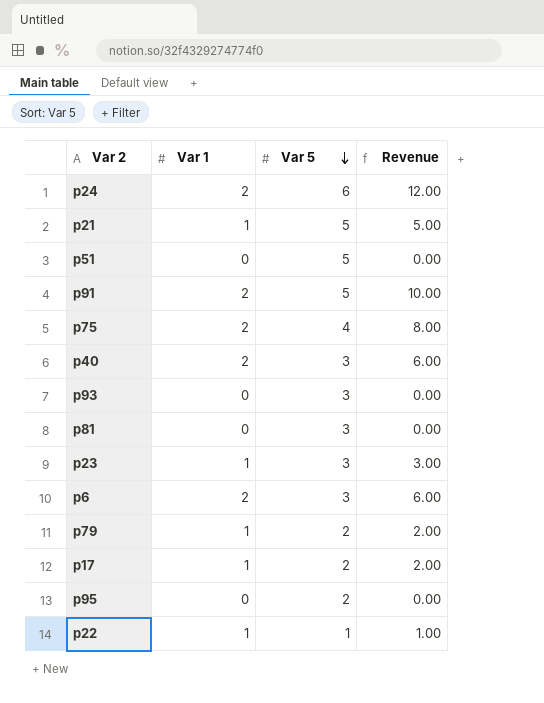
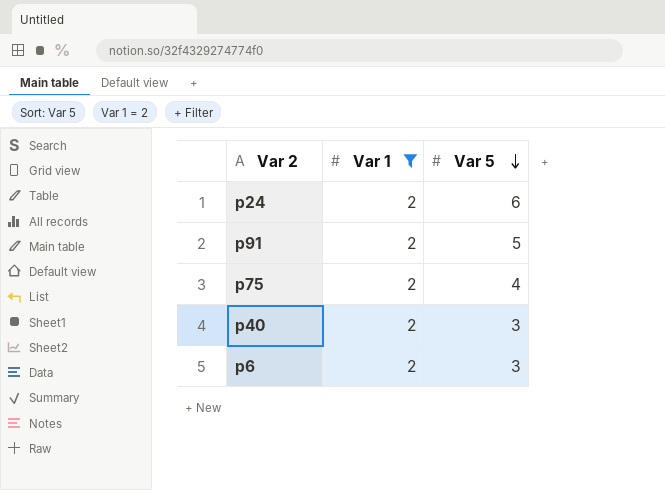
filter: none -> Var 1 = 2
column Revenue | formula: [Var 1] * [Var 5] -> none

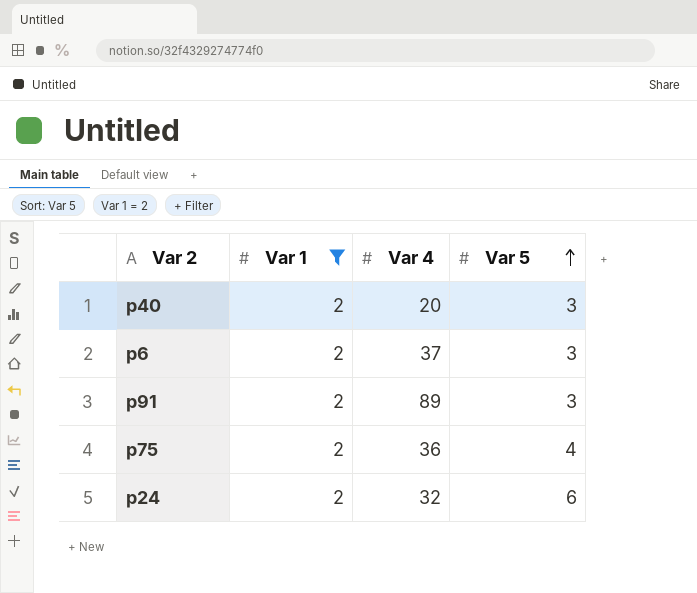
row order: Var 5 descending -> Var 5 ascending
column Var 4 | position: none -> 3
p91 | Var 5: 5 -> 3

